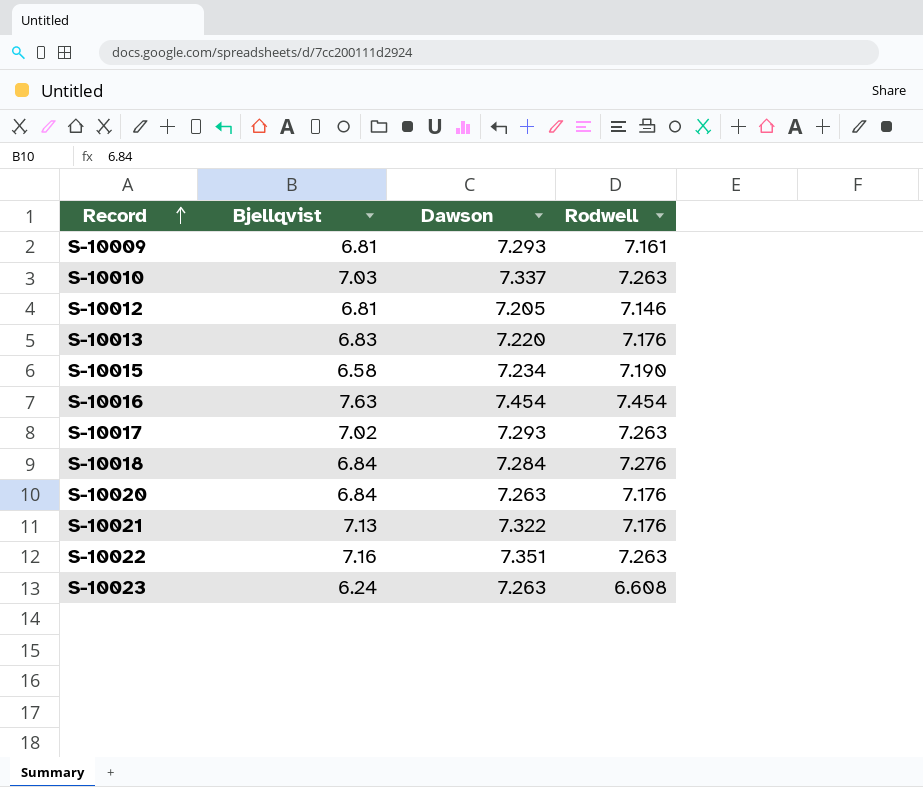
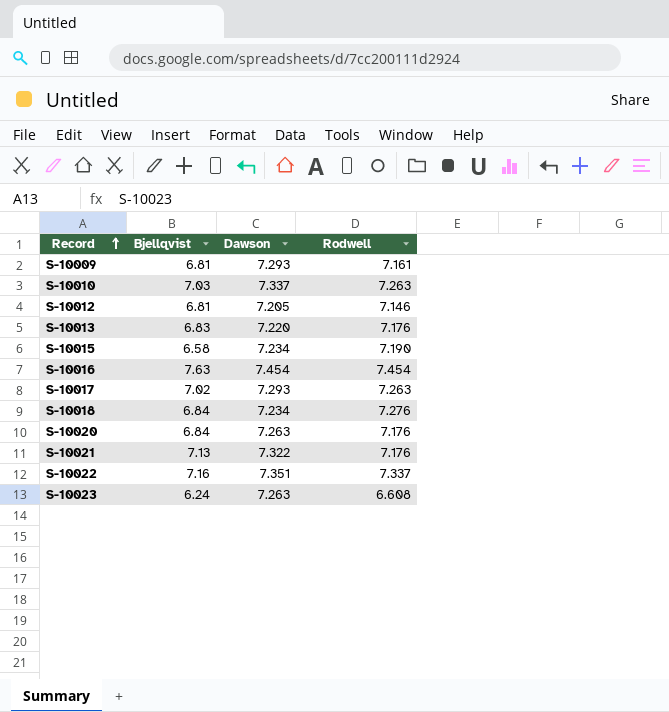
S-10018 | Dawson: 7.284 -> 7.234
S-10022 | Rodwell: 7.263 -> 7.337

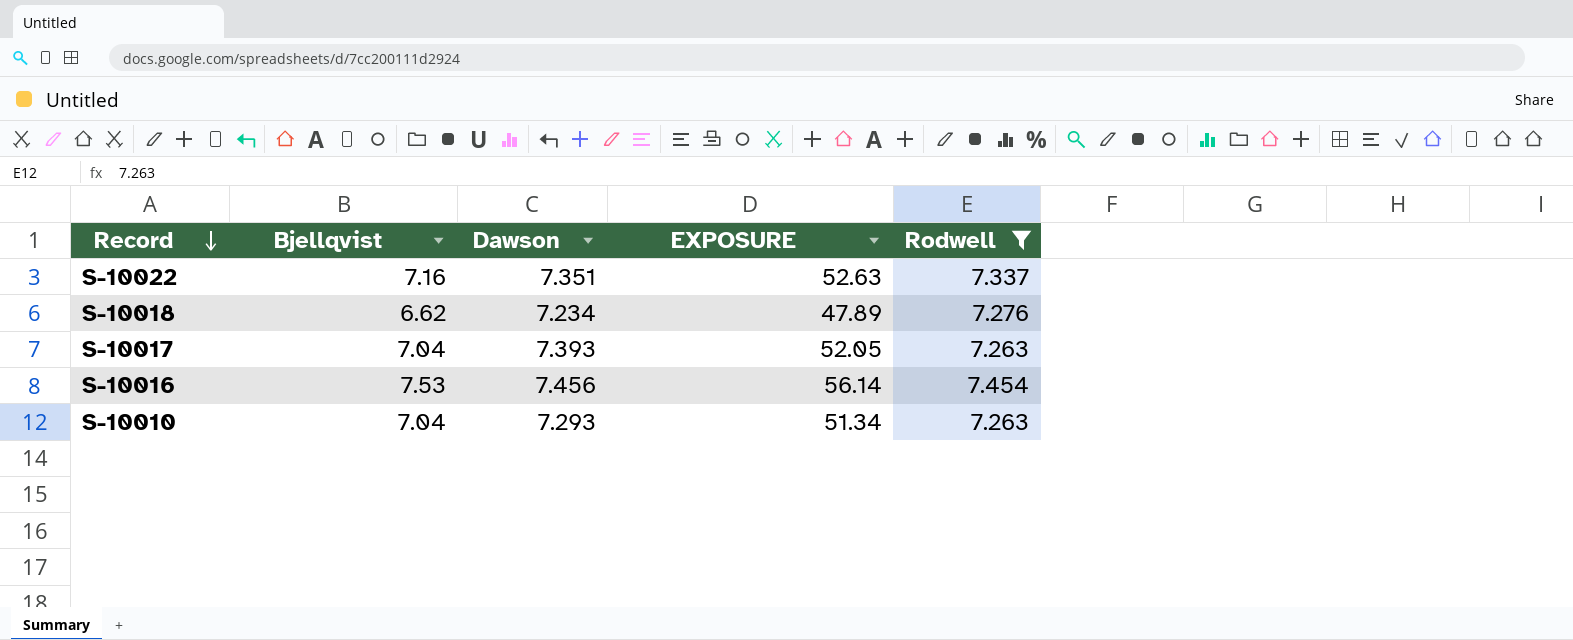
filter: none -> Rodwell >= 7.263
row order: Record ascending -> Record descending
column EXPOSURE | formula: none -> [Bjellqvist] * [Dawson]
S-10018 | Bjellqvist: 6.84 -> 6.62
S-10017 | Bjellqvist: 7.02 -> 7.04
S-10017 | Dawson: 7.293 -> 7.393
S-10016 | Bjellqvist: 7.63 -> 7.53
S-10016 | Dawson: 7.454 -> 7.456
S-10010 | Bjellqvist: 7.03 -> 7.04
S-10010 | Dawson: 7.337 -> 7.293

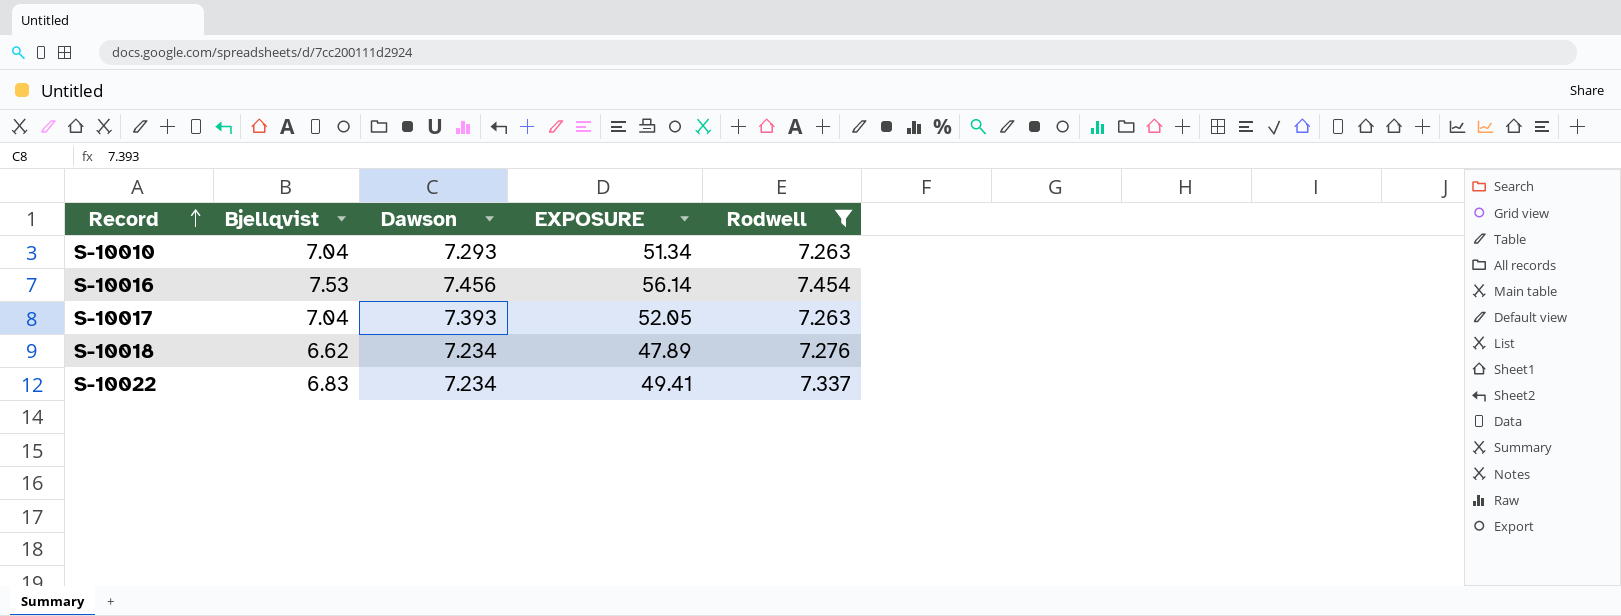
row order: Record descending -> Record ascending
S-10022 | Bjellqvist: 7.16 -> 6.83
S-10022 | Dawson: 7.351 -> 7.234
S-10022 | EXPOSURE: 52.63 -> 49.41

